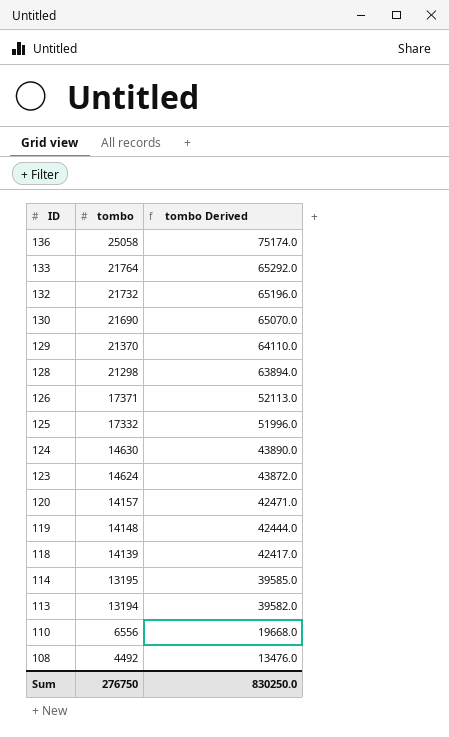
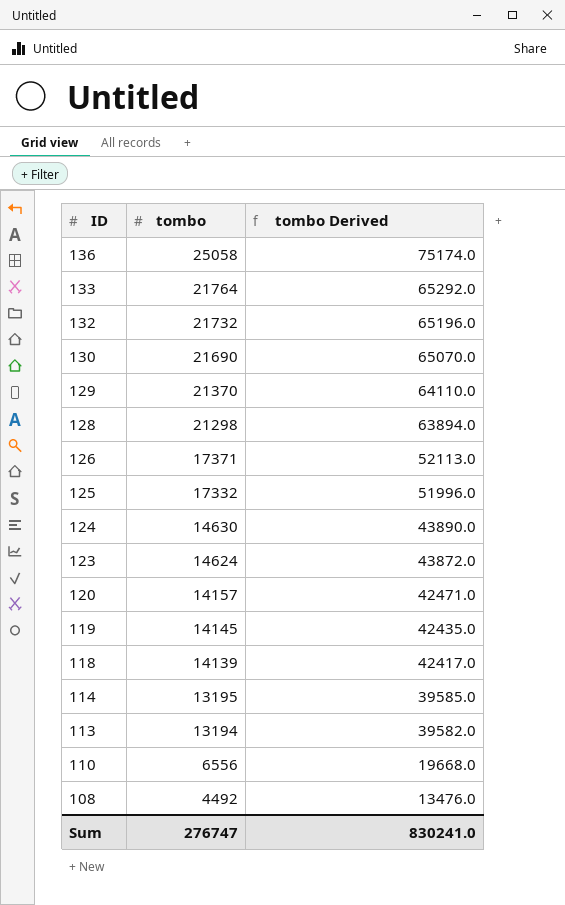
119 | tombo: 14148 -> 14145
119 | tombo Derived: 42444.0 -> 42435.0
Sum | tombo: 276750 -> 276747
Sum | tombo Derived: 830250.0 -> 830241.0

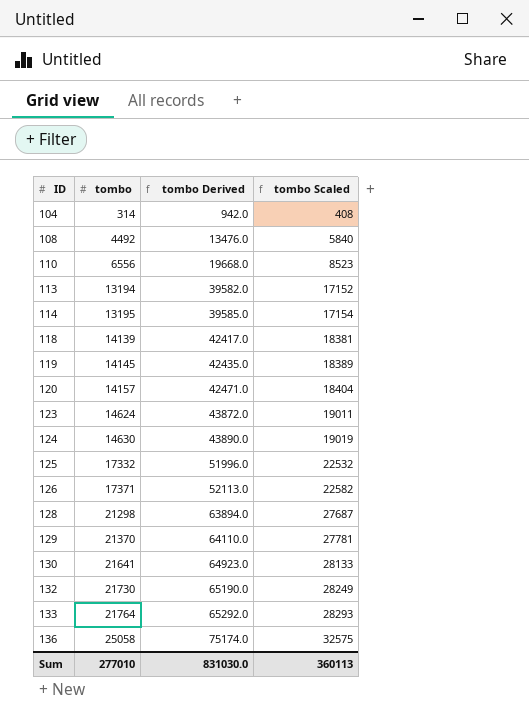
row order: ID descending -> ID ascending
column tombo Scaled | formula: none -> [tombo] * 1.3
row 104: none -> 314 | 942.0 | 408
130 | tombo: 21690 -> 21641
130 | tombo Derived: 65070.0 -> 64923.0
132 | tombo: 21732 -> 21730
132 | tombo Derived: 65196.0 -> 65190.0
Sum | tombo: 276747 -> 277010
Sum | tombo Derived: 830241.0 -> 831030.0

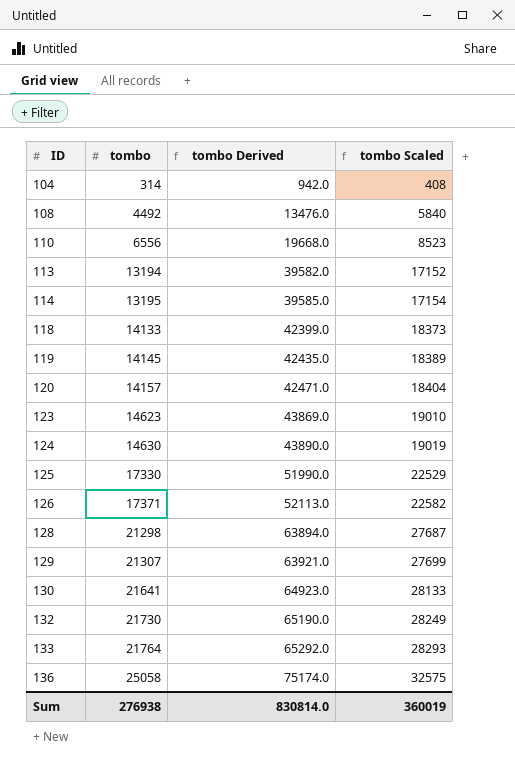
118 | tombo: 14139 -> 14133
118 | tombo Derived: 42417.0 -> 42399.0
118 | tombo Scaled: 18381 -> 18373
123 | tombo: 14624 -> 14623
123 | tombo Derived: 43872.0 -> 43869.0
123 | tombo Scaled: 19011 -> 19010
125 | tombo: 17332 -> 17330
125 | tombo Derived: 51996.0 -> 51990.0
125 | tombo Scaled: 22532 -> 22529
129 | tombo: 21370 -> 21307
129 | tombo Derived: 64110.0 -> 63921.0
129 | tombo Scaled: 27781 -> 27699
Sum | tombo: 277010 -> 276938
Sum | tombo Derived: 831030.0 -> 830814.0
Sum | tombo Scaled: 360113 -> 360019

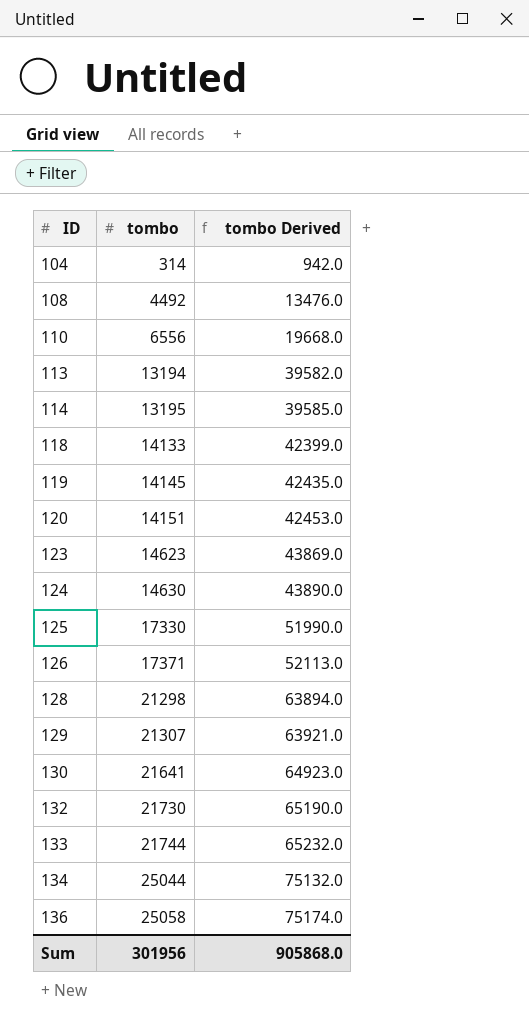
column tombo Scaled | formula: [tombo] * 1.3 -> none
120 | tombo: 14157 -> 14151
120 | tombo Derived: 42471.0 -> 42453.0
133 | tombo: 21764 -> 21744
133 | tombo Derived: 65292.0 -> 65232.0
row 134: none -> 25044 | 75132.0
Sum | tombo: 276938 -> 301956
Sum | tombo Derived: 830814.0 -> 905868.0

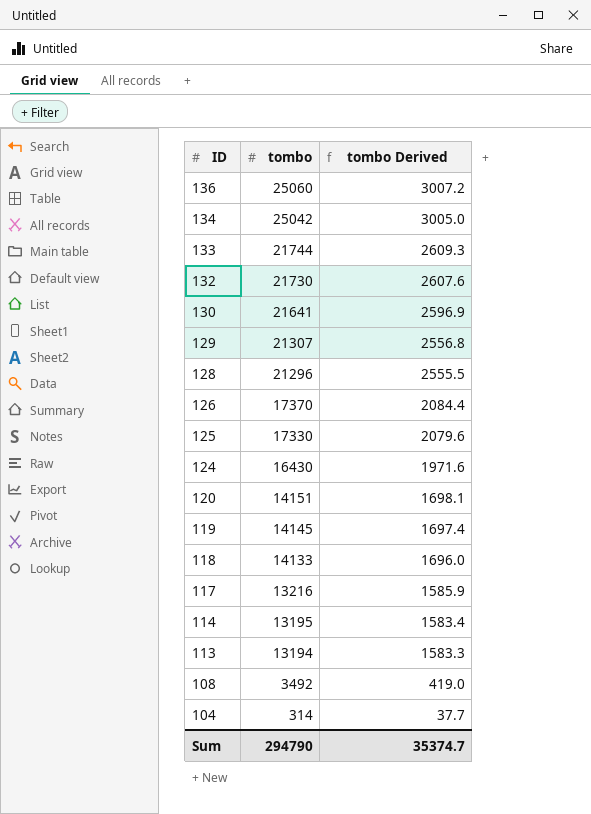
row order: ID ascending -> ID descending
column tombo Derived | formula: [tombo] * 3 -> [tombo] * 0.12
row 110: 6556 | 19668.0 -> none
row 123: 14623 | 43869.0 -> none
136 | tombo: 25058 -> 25060
134 | tombo: 25044 -> 25042
128 | tombo: 21298 -> 21296
126 | tombo: 17371 -> 17370
124 | tombo: 14630 -> 16430
row 117: none -> 13216 | 1585.9
108 | tombo: 4492 -> 3492
Sum | tombo: 301956 -> 294790
Sum | tombo Derived: 905868.0 -> 35374.7

